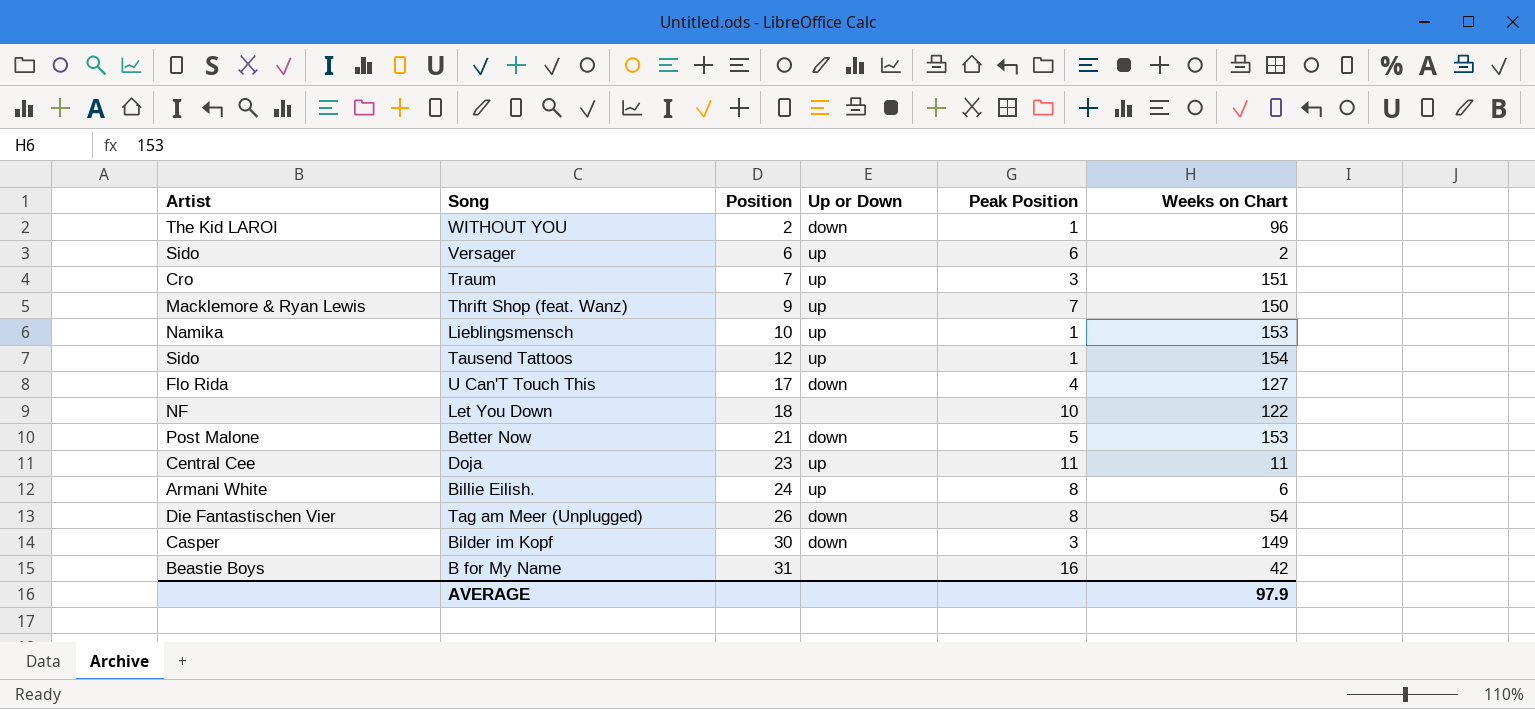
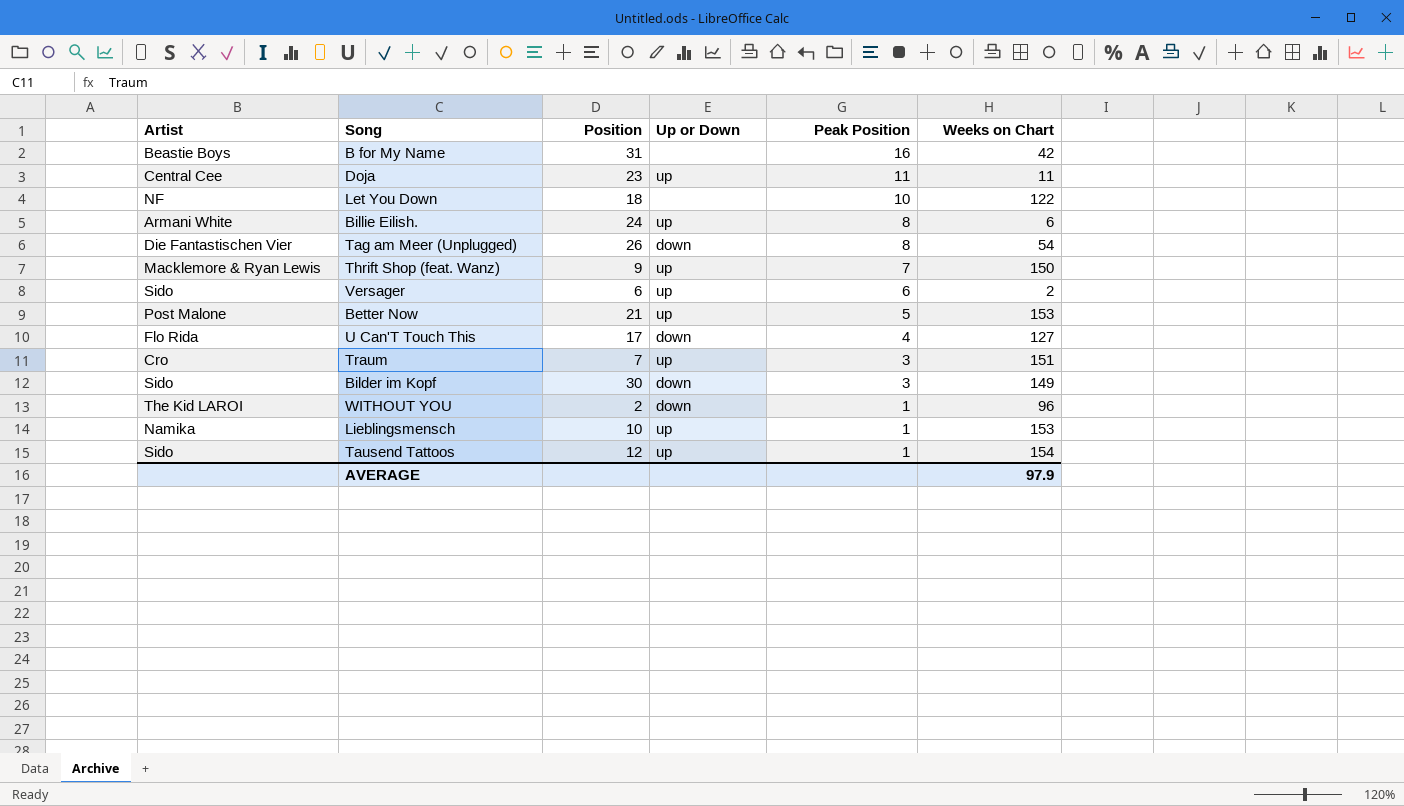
row order: Position ascending -> Peak Position descending
Better Now | Up or Down: down -> up
Bilder im Kopf | Artist: Casper -> Sido

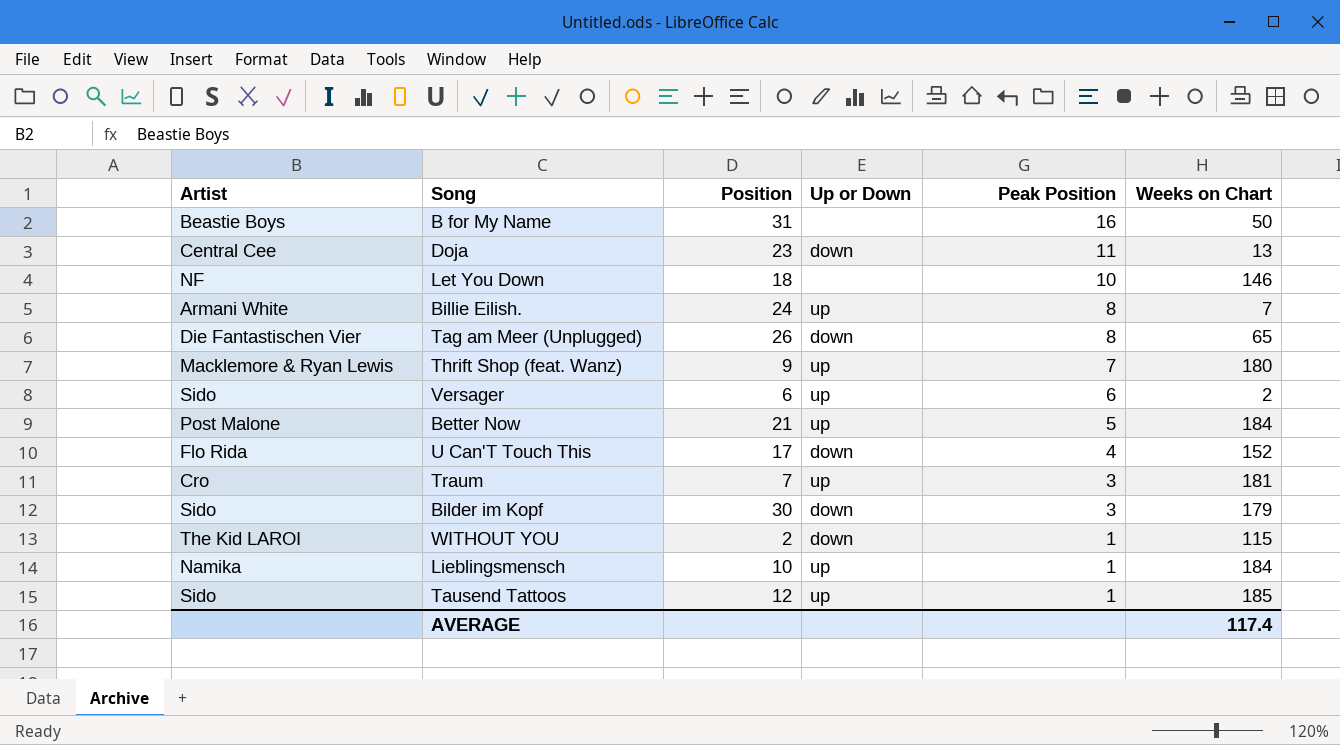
B for My Name | Weeks on Chart: 42 -> 50
Doja | Up or Down: up -> down
Doja | Weeks on Chart: 11 -> 13
Let You Down | Weeks on Chart: 122 -> 146
Billie Eilish. | Weeks on Chart: 6 -> 7
Tag am Meer (Unplugged) | Weeks on Chart: 54 -> 65
Thrift Shop (feat. Wanz) | Weeks on Chart: 150 -> 180
Better Now | Weeks on Chart: 153 -> 184
U Can'T Touch This | Weeks on Chart: 127 -> 152
Traum | Weeks on Chart: 151 -> 181
Bilder im Kopf | Weeks on Chart: 149 -> 179
WITHOUT YOU | Weeks on Chart: 96 -> 115
Lieblingsmensch | Weeks on Chart: 153 -> 184
Tausend Tattoos | Weeks on Chart: 154 -> 185
AVERAGE | Weeks on Chart: 97.9 -> 117.4

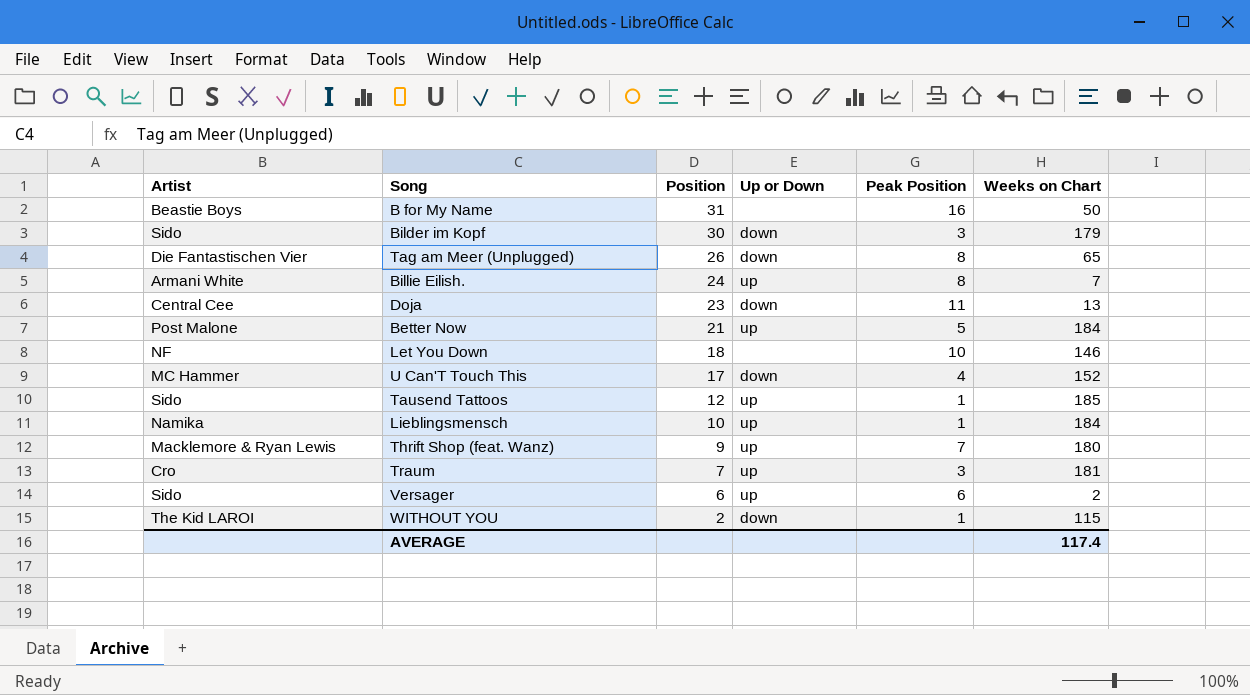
row order: Peak Position descending -> Position descending
U Can'T Touch This | Artist: Flo Rida -> MC Hammer

